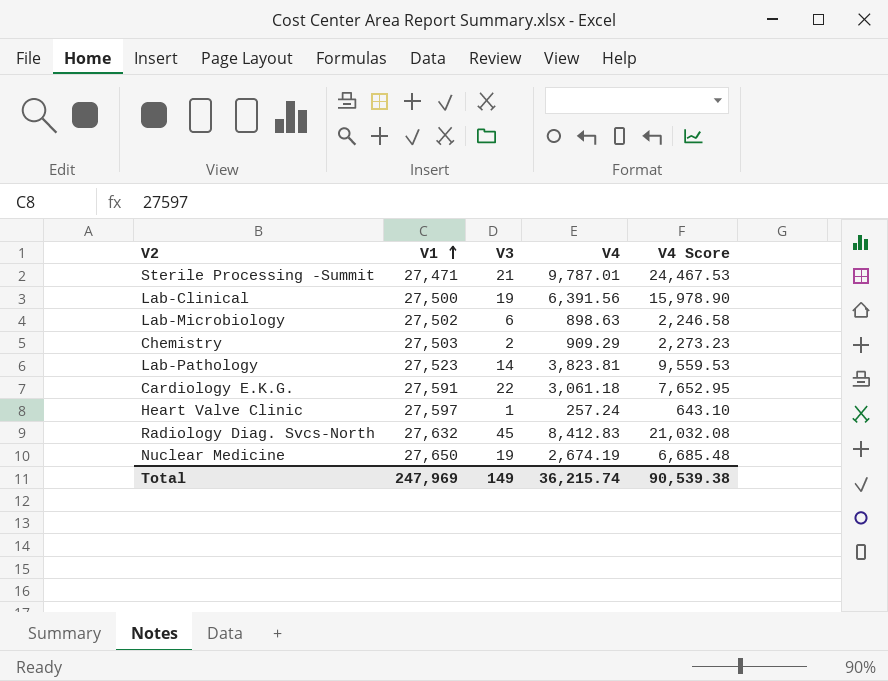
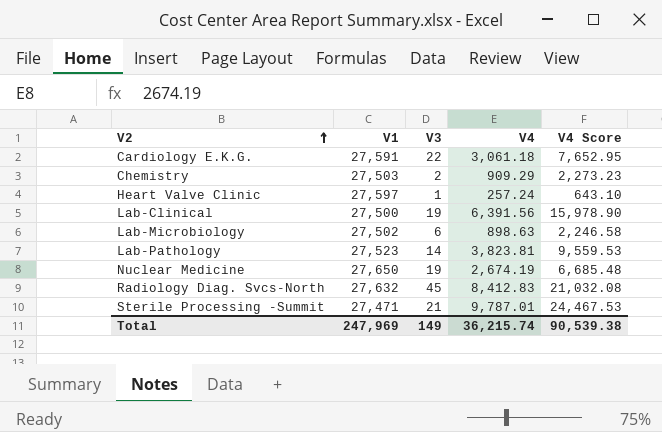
row order: V1 ascending -> V2 ascending

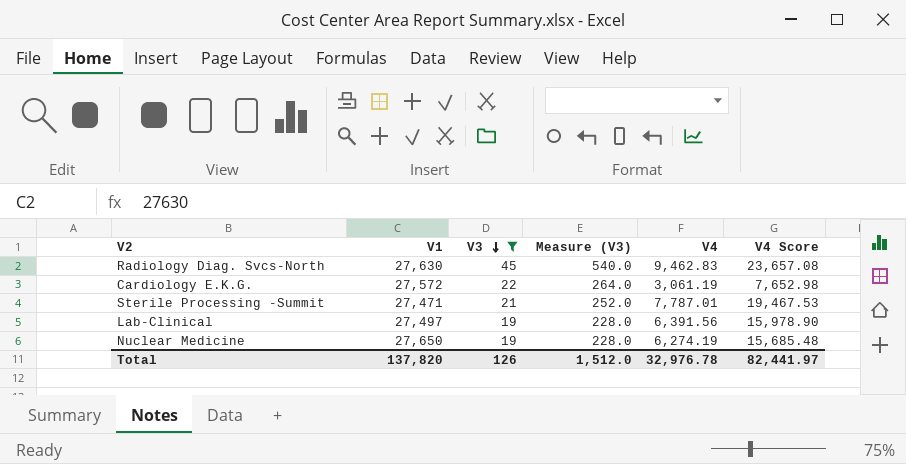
filter: none -> V3 >= 19
row order: V2 ascending -> V3 descending
column Measure (V3) | formula: none -> [V3] * 12
Radiology Diag. Svcs-North | V1: 27,632 -> 27,630
Radiology Diag. Svcs-North | V4: 8,412.83 -> 9,462.83
Radiology Diag. Svcs-North | V4 Score: 21,032.08 -> 23,657.08
Cardiology E.K.G. | V1: 27,591 -> 27,572
Cardiology E.K.G. | V4: 3,061.18 -> 3,061.19
Cardiology E.K.G. | V4 Score: 7,652.95 -> 7,652.98
Sterile Processing -Summit | V4: 9,787.01 -> 7,787.01
Sterile Processing -Summit | V4 Score: 24,467.53 -> 19,467.53
Lab-Clinical | V1: 27,500 -> 27,497
Nuclear Medicine | V4: 2,674.19 -> 6,274.19
Nuclear Medicine | V4 Score: 6,685.48 -> 15,685.48
Total | V1: 247,969 -> 137,820
Total | V3: 149 -> 126
Total | V4: 36,215.74 -> 32,976.78
Total | V4 Score: 90,539.38 -> 82,441.97

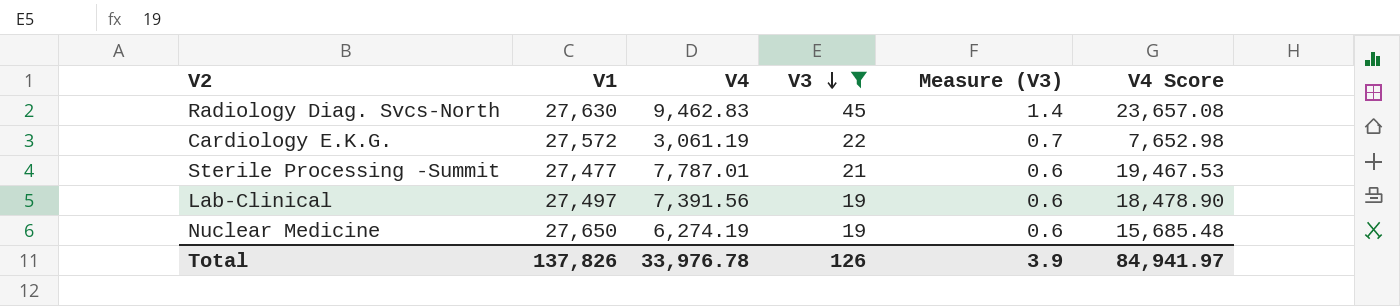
column V4 | position: 5 -> 3
column Measure (V3) | formula: [V3] * 12 -> [V3] * 0.03
Sterile Processing -Summit | V1: 27,471 -> 27,477
Lab-Clinical | V4: 6,391.56 -> 7,391.56
Lab-Clinical | V4 Score: 15,978.90 -> 18,478.90
Total | V1: 137,820 -> 137,826
Total | V4: 32,976.78 -> 33,976.78
Total | Measure (V3): 1,512.0 -> 3.9
Total | V4 Score: 82,441.97 -> 84,941.97

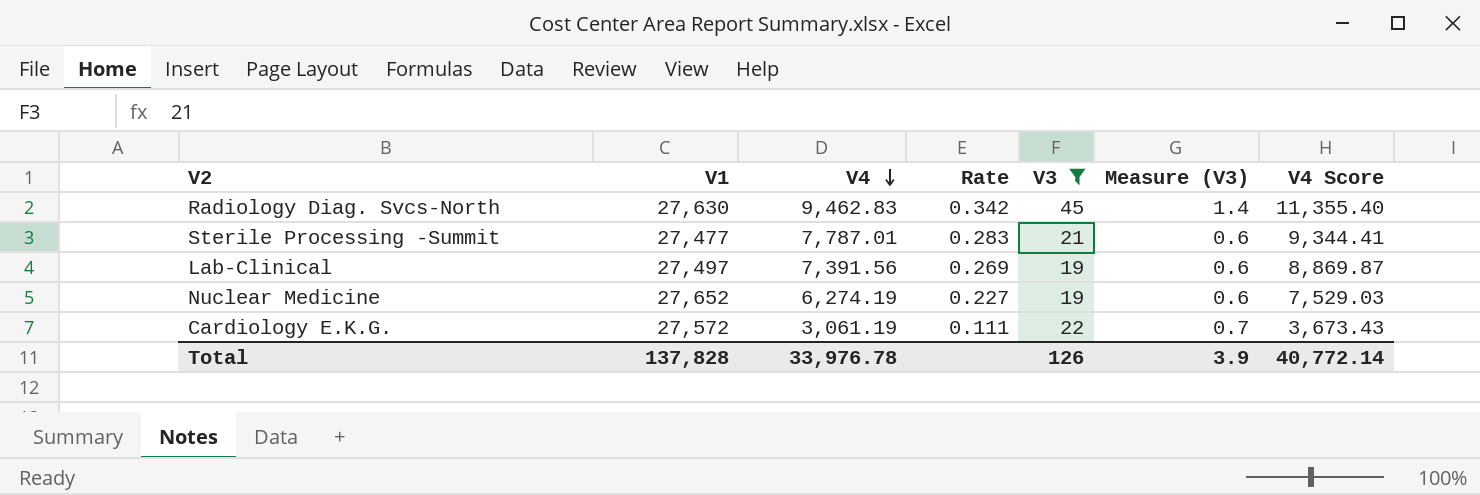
row order: V3 descending -> V4 descending
column Rate | formula: none -> [V4] / [V1]
column V4 Score | formula: [V4] * 2.5 -> [V4] * 1.2
Nuclear Medicine | V1: 27,650 -> 27,652
Total | V1: 137,826 -> 137,828
Total | V4 Score: 84,941.97 -> 40,772.14

